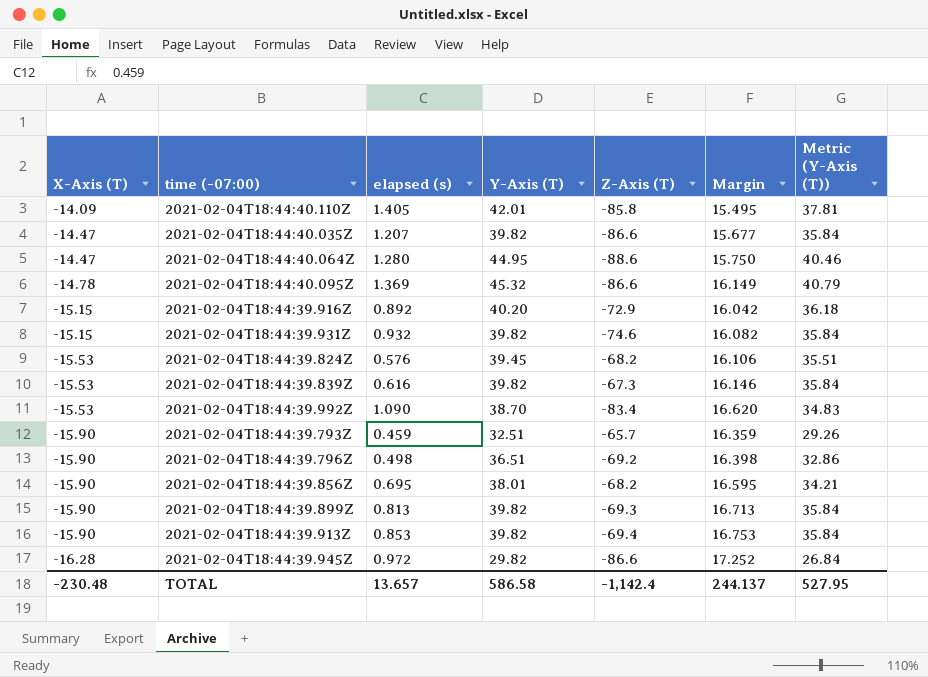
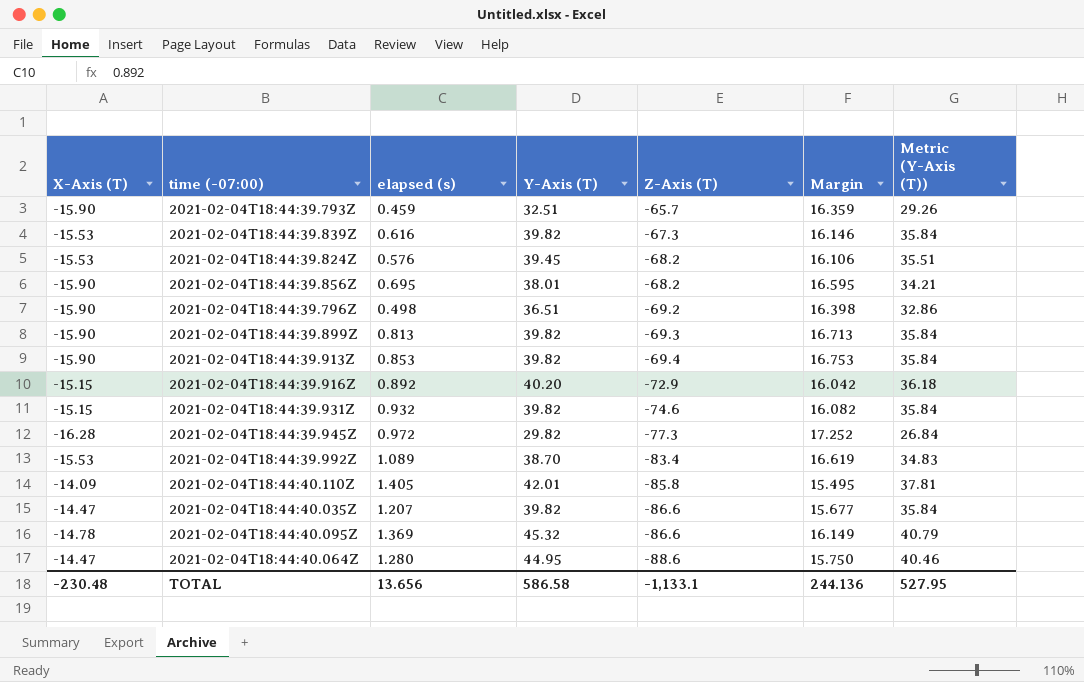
row order: X-Axis (T) descending -> Z-Axis (T) descending
2021-02-04T18:44:39.945Z | Z-Axis (T): -86.6 -> -77.3
2021-02-04T18:44:39.992Z | elapsed (s): 1.090 -> 1.089
2021-02-04T18:44:39.992Z | Margin: 16.620 -> 16.619
TOTAL | elapsed (s): 13.657 -> 13.656
TOTAL | Z-Axis (T): -1,142.4 -> -1,133.1
TOTAL | Margin: 244.137 -> 244.136

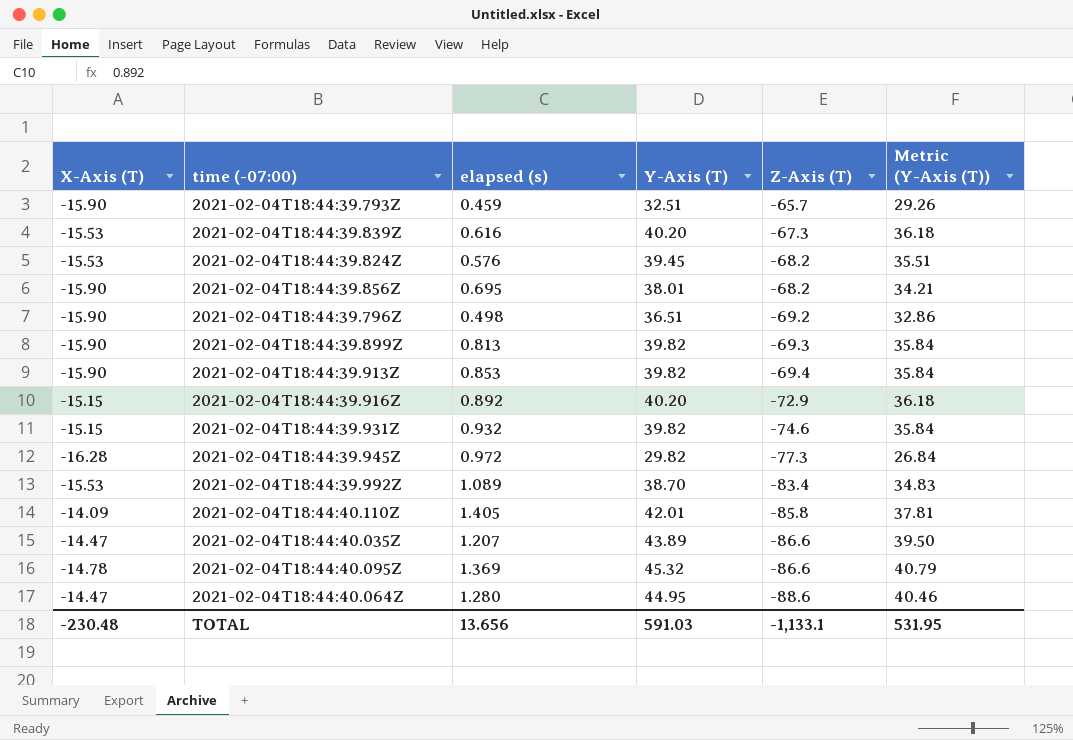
column Margin | formula: [elapsed (s)] - [X-Axis (T)] -> none
2021-02-04T18:44:39.839Z | Y-Axis (T): 39.82 -> 40.20
2021-02-04T18:44:39.839Z | Metric (Y-Axis (T)): 35.84 -> 36.18
2021-02-04T18:44:40.035Z | Y-Axis (T): 39.82 -> 43.89
2021-02-04T18:44:40.035Z | Metric (Y-Axis (T)): 35.84 -> 39.50
TOTAL | Y-Axis (T): 586.58 -> 591.03
TOTAL | Metric (Y-Axis (T)): 527.95 -> 531.95

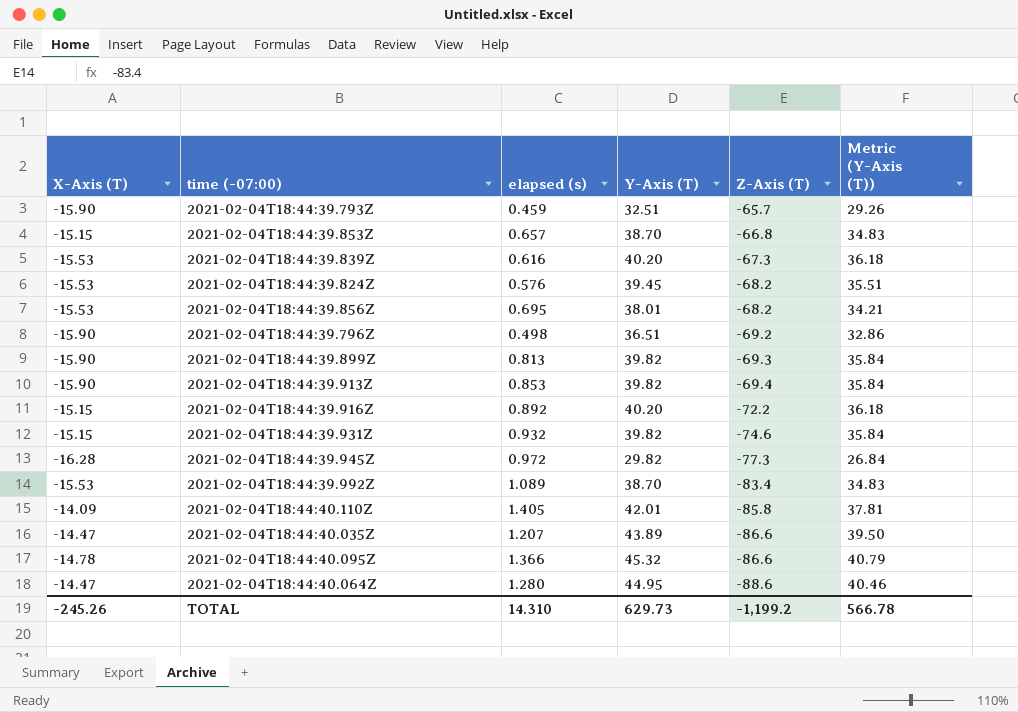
row 2021-02-04T18:44:39.853Z: none -> -15.15 | 0.657 | 38.70 | -66.8 | 34.83
2021-02-04T18:44:39.856Z | X-Axis (T): -15.90 -> -15.53
2021-02-04T18:44:39.916Z | Z-Axis (T): -72.9 -> -72.2
2021-02-04T18:44:40.095Z | elapsed (s): 1.369 -> 1.366
TOTAL | X-Axis (T): -230.48 -> -245.26
TOTAL | elapsed (s): 13.656 -> 14.310
TOTAL | Y-Axis (T): 591.03 -> 629.73
TOTAL | Z-Axis (T): -1,133.1 -> -1,199.2
TOTAL | Metric (Y-Axis (T)): 531.95 -> 566.78

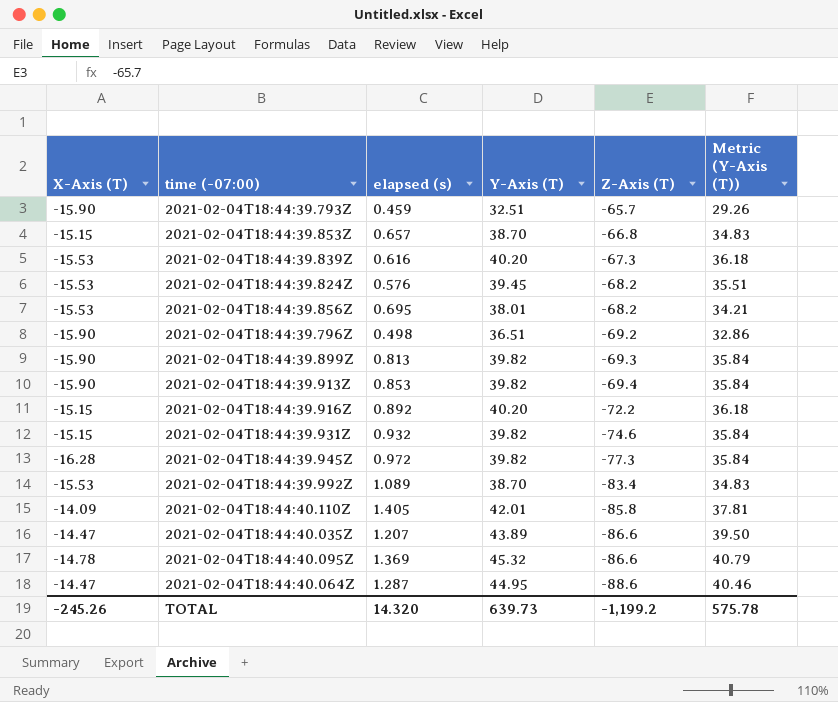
2021-02-04T18:44:39.945Z | Y-Axis (T): 29.82 -> 39.82
2021-02-04T18:44:39.945Z | Metric (Y-Axis (T)): 26.84 -> 35.84
2021-02-04T18:44:40.095Z | elapsed (s): 1.366 -> 1.369
2021-02-04T18:44:40.064Z | elapsed (s): 1.280 -> 1.287
TOTAL | elapsed (s): 14.310 -> 14.320
TOTAL | Y-Axis (T): 629.73 -> 639.73
TOTAL | Metric (Y-Axis (T)): 566.78 -> 575.78

